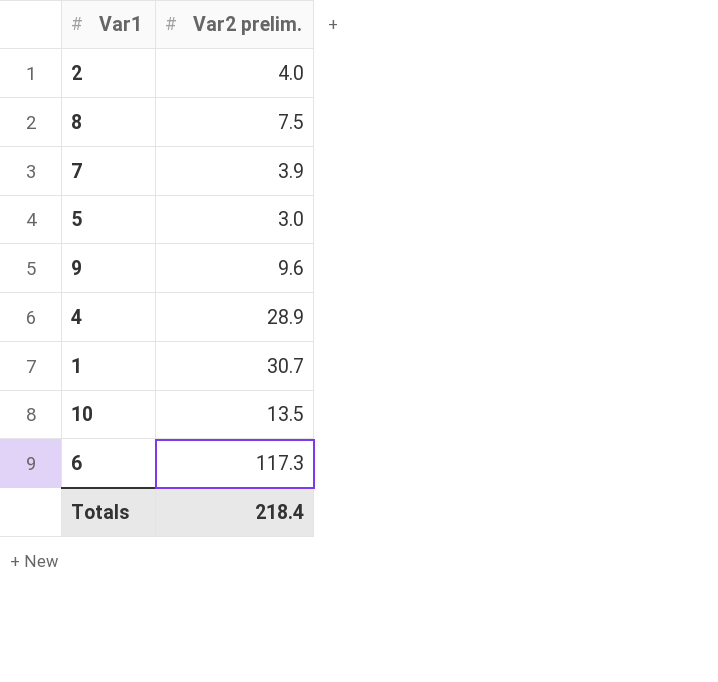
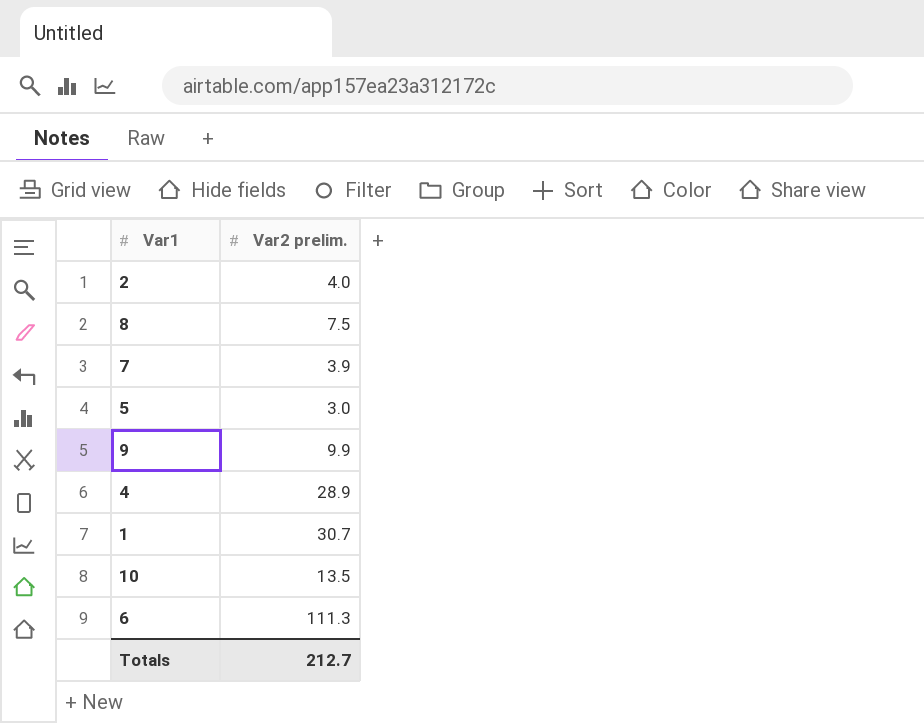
9 | Var2 prelim.: 9.6 -> 9.9
6 | Var2 prelim.: 117.3 -> 111.3
Totals | Var2 prelim.: 218.4 -> 212.7

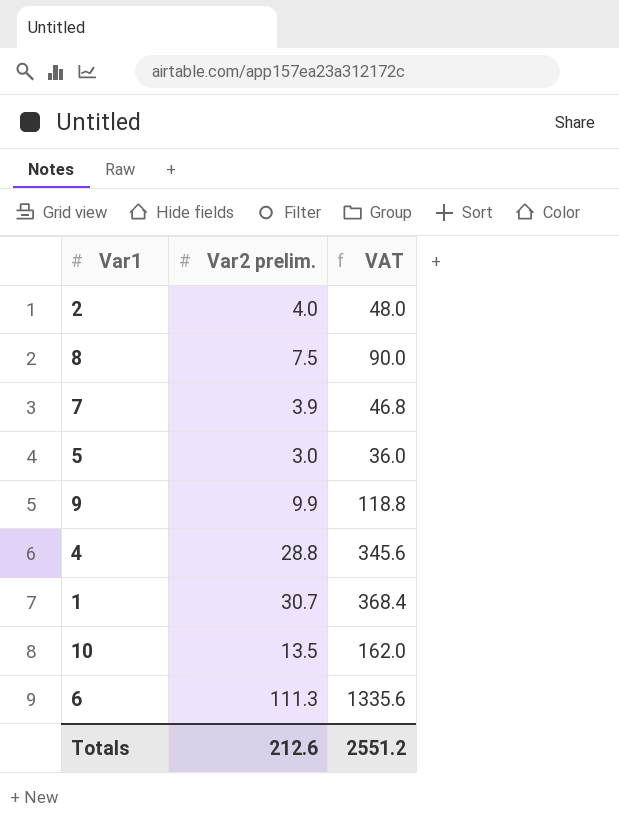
column VAT | formula: none -> [Var2 prelim.] * 12
4 | Var2 prelim.: 28.9 -> 28.8
Totals | Var2 prelim.: 212.7 -> 212.6

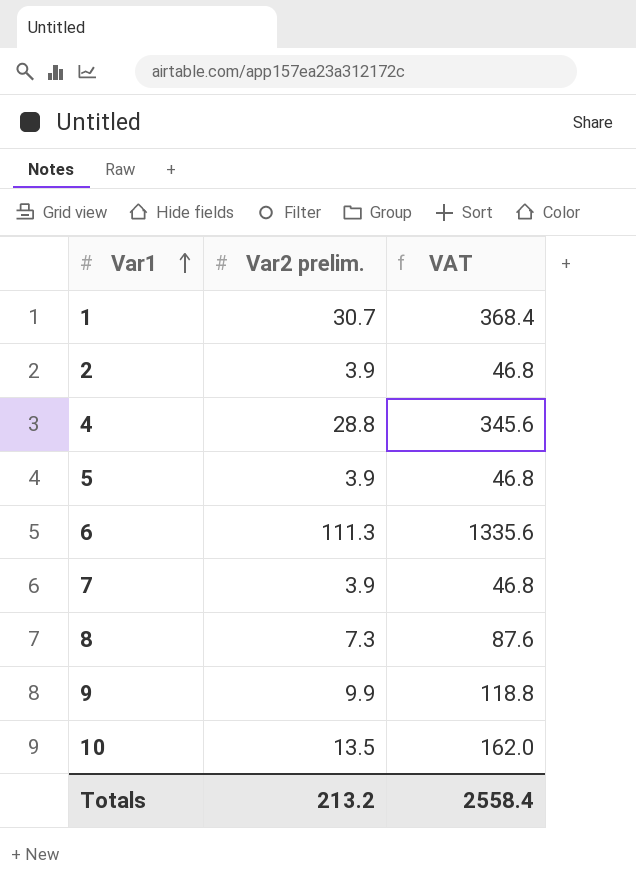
row order: none -> Var1 ascending
2 | Var2 prelim.: 4.0 -> 3.9
2 | VAT: 48.0 -> 46.8
5 | Var2 prelim.: 3.0 -> 3.9
5 | VAT: 36.0 -> 46.8
8 | Var2 prelim.: 7.5 -> 7.3
8 | VAT: 90.0 -> 87.6
Totals | Var2 prelim.: 212.6 -> 213.2
Totals | VAT: 2551.2 -> 2558.4

